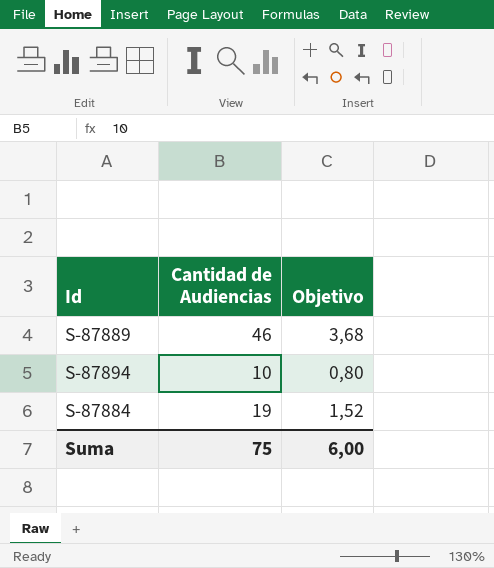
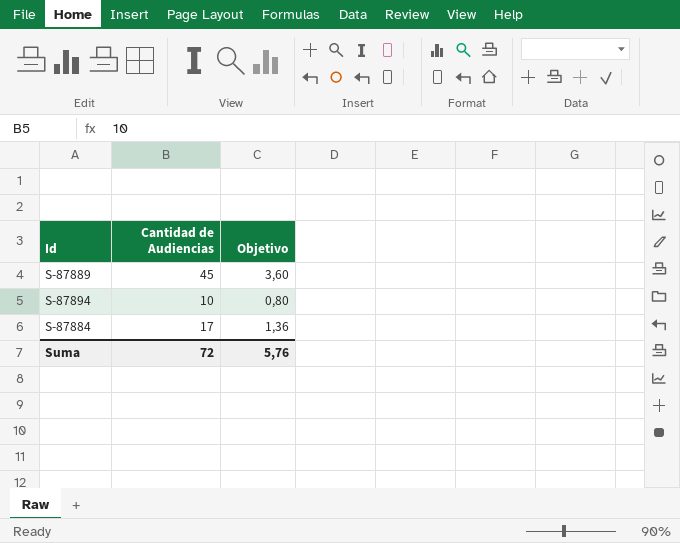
S-87889 | Cantidad de Audiencias: 46 -> 45
S-87889 | Objetivo: 3,68 -> 3,60
S-87884 | Cantidad de Audiencias: 19 -> 17
S-87884 | Objetivo: 1,52 -> 1,36
Suma | Cantidad de Audiencias: 75 -> 72
Suma | Objetivo: 6,00 -> 5,76

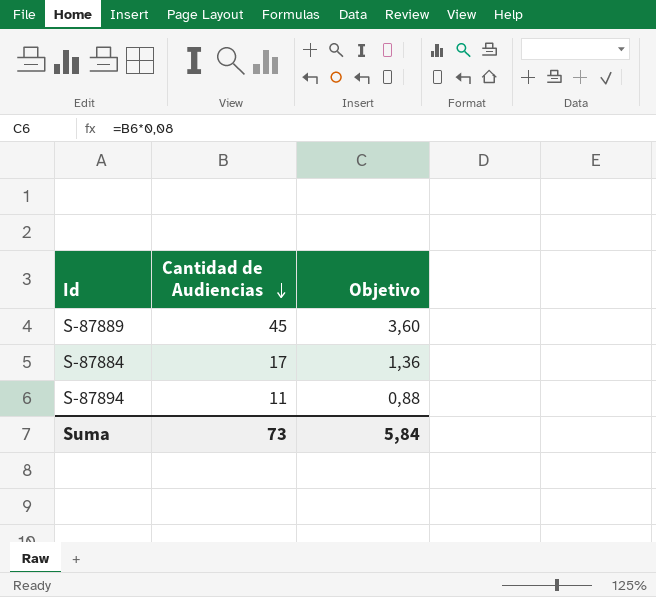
row order: none -> Cantidad de Audiencias descending
S-87894 | Cantidad de Audiencias: 10 -> 11
S-87894 | Objetivo: 0,80 -> 0,88
Suma | Cantidad de Audiencias: 72 -> 73
Suma | Objetivo: 5,76 -> 5,84

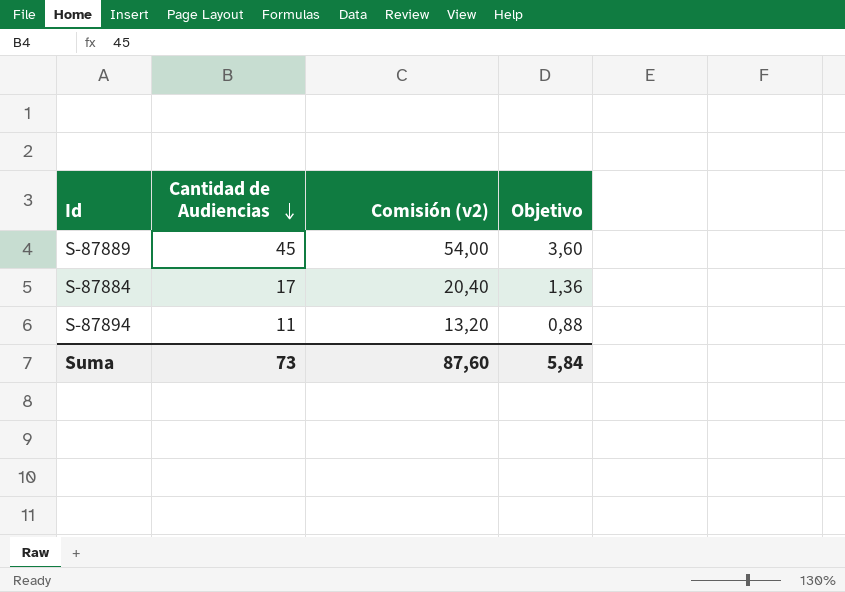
column Comisión (v2) | formula: none -> [Cantidad de Audiencias] * 1,2

